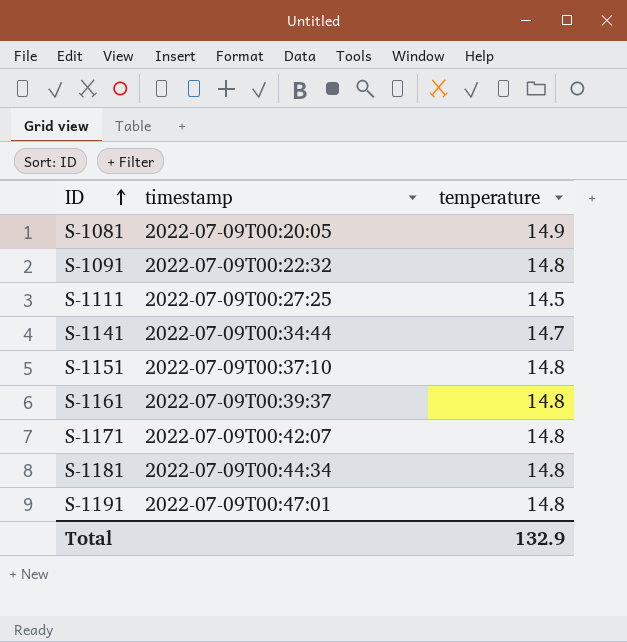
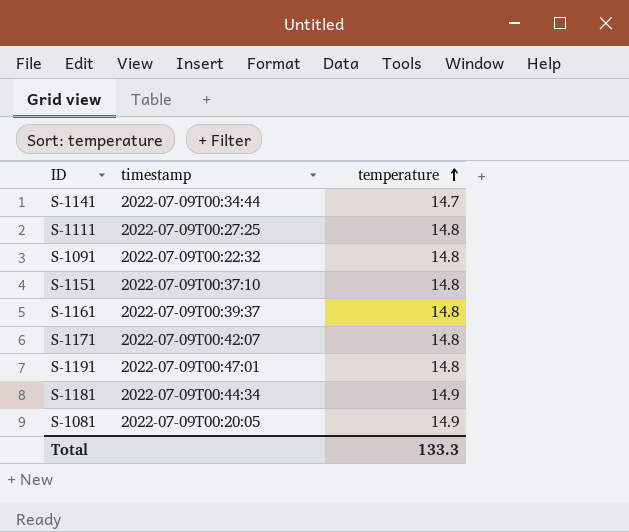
row order: ID ascending -> temperature ascending
S-1111 | temperature: 14.5 -> 14.8
S-1181 | temperature: 14.8 -> 14.9
Total | temperature: 132.9 -> 133.3

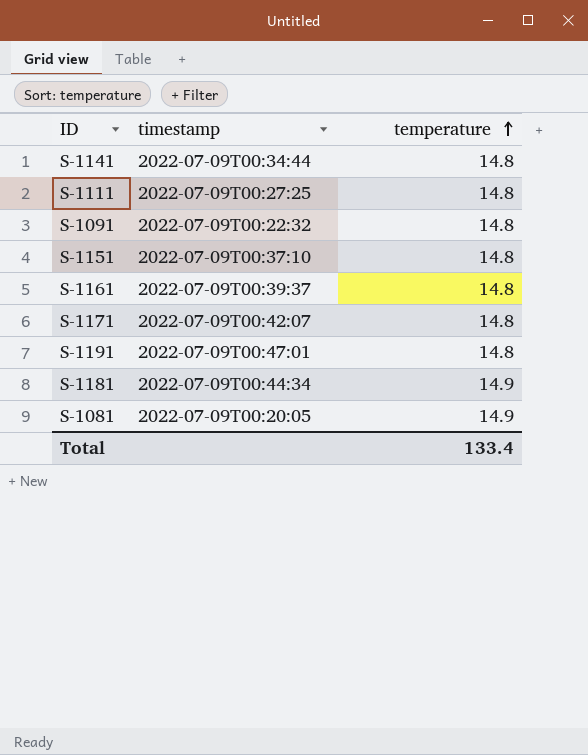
S-1141 | temperature: 14.7 -> 14.8
Total | temperature: 133.3 -> 133.4

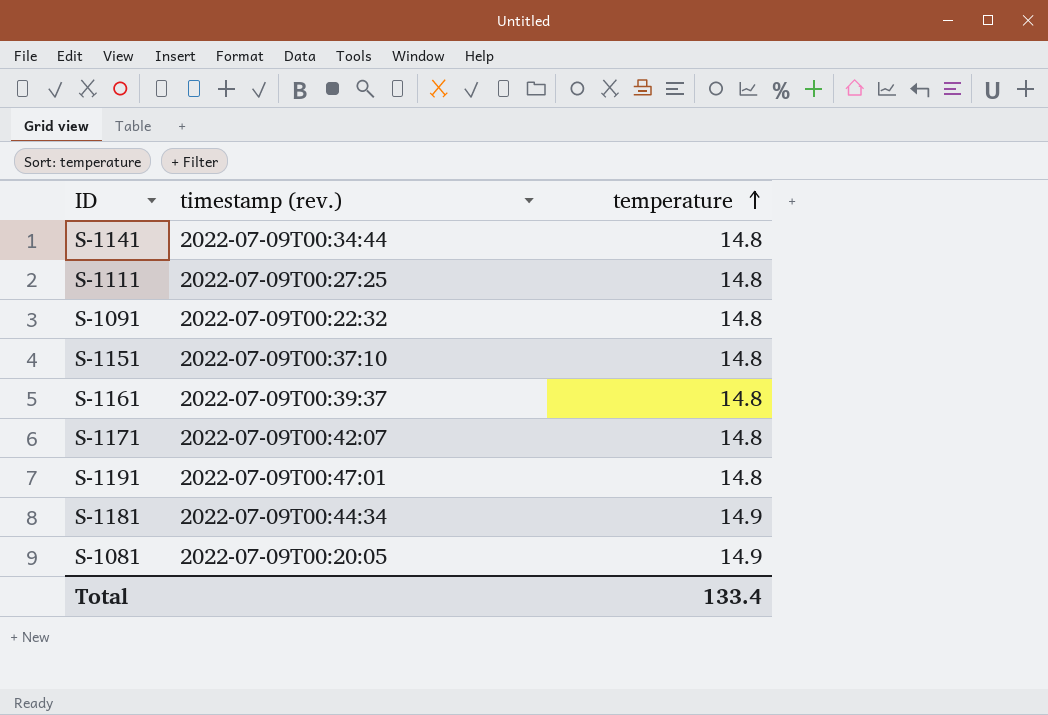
column name: timestamp -> timestamp (rev.)

